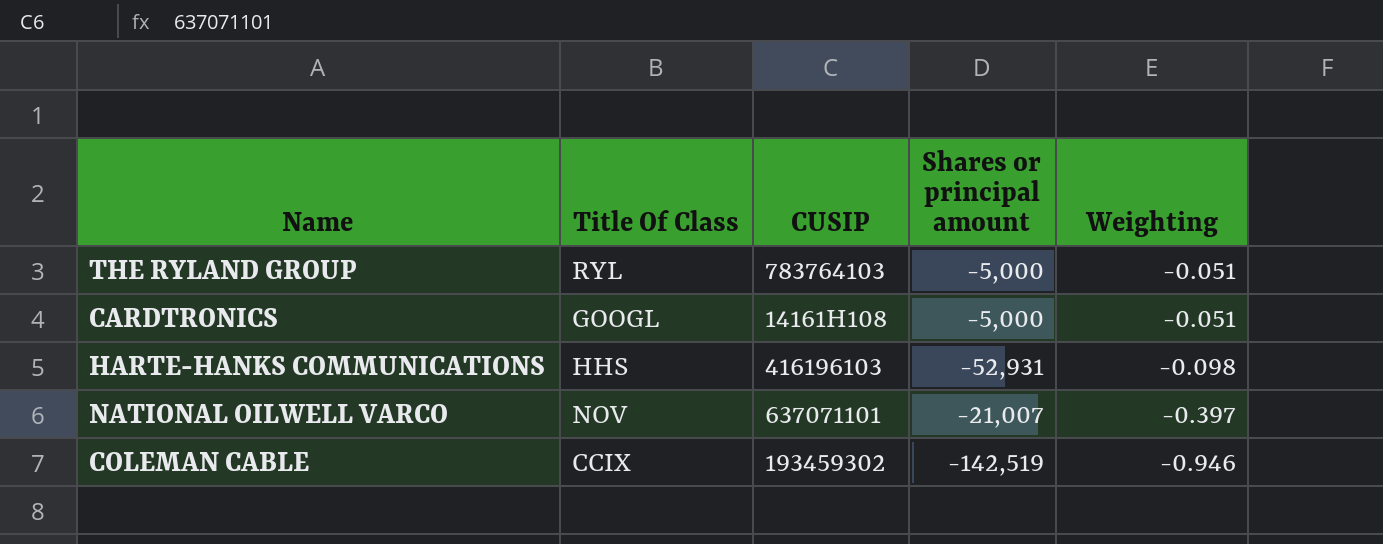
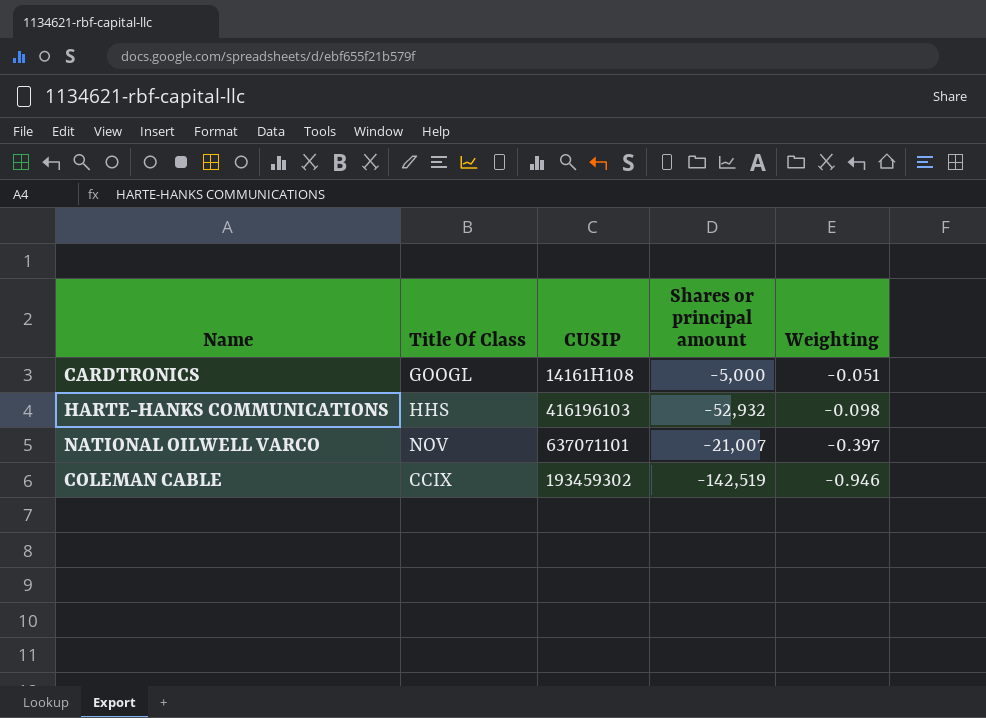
row THE RYLAND GROUP: RYL | 783764103 | -5,000 | -0.051 -> none
HARTE-HANKS COMMUNICATIONS | Shares or principal amount: -52,931 -> -52,932

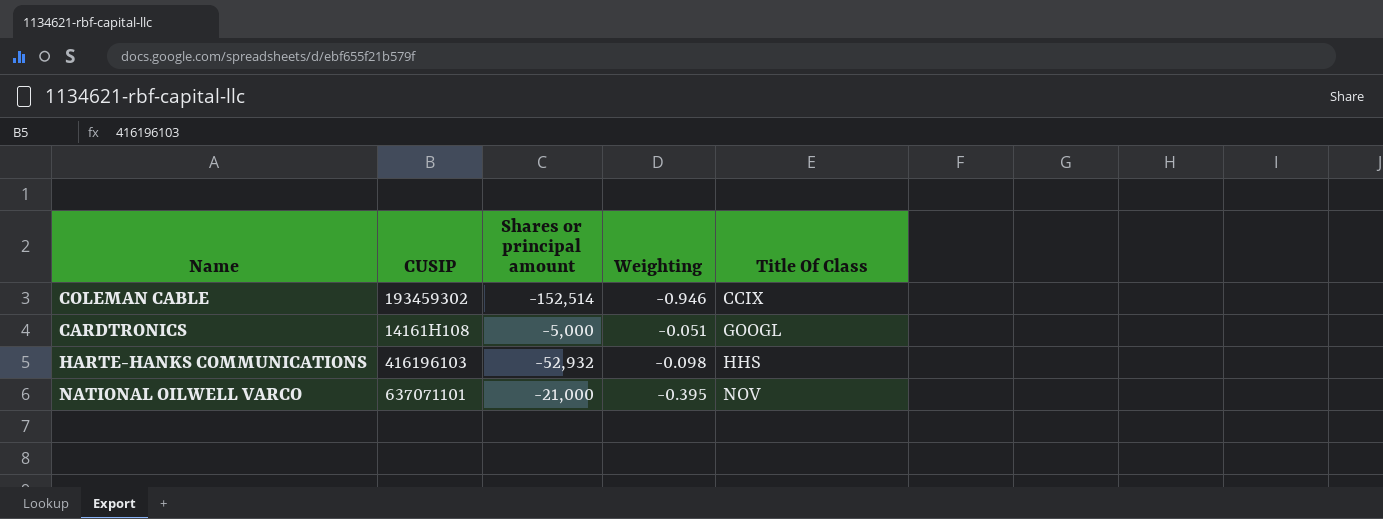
row order: Weighting descending -> Title Of Class ascending
column Title Of Class | position: 2 -> 5
COLEMAN CABLE | Shares or principal amount: -142,519 -> -152,514
NATIONAL OILWELL VARCO | Shares or principal amount: -21,007 -> -21,000
NATIONAL OILWELL VARCO | Weighting: -0.397 -> -0.395

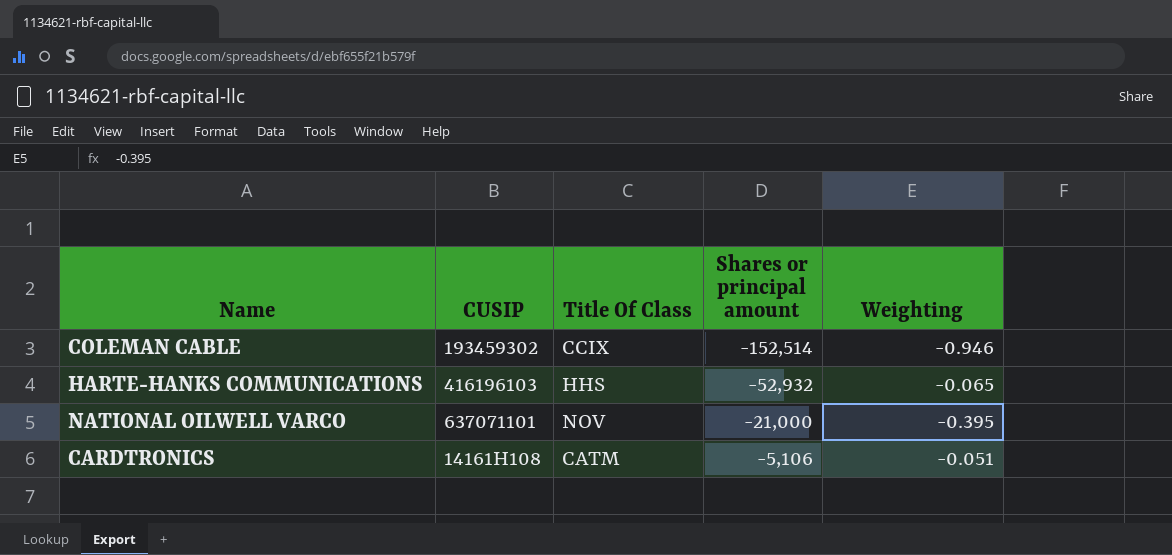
row order: Title Of Class ascending -> Shares or principal amount ascending
column Title Of Class | position: 5 -> 3
HARTE-HANKS COMMUNICATIONS | Weighting: -0.098 -> -0.065
CARDTRONICS | Title Of Class: GOOGL -> CATM
CARDTRONICS | Shares or principal amount: -5,000 -> -5,106

